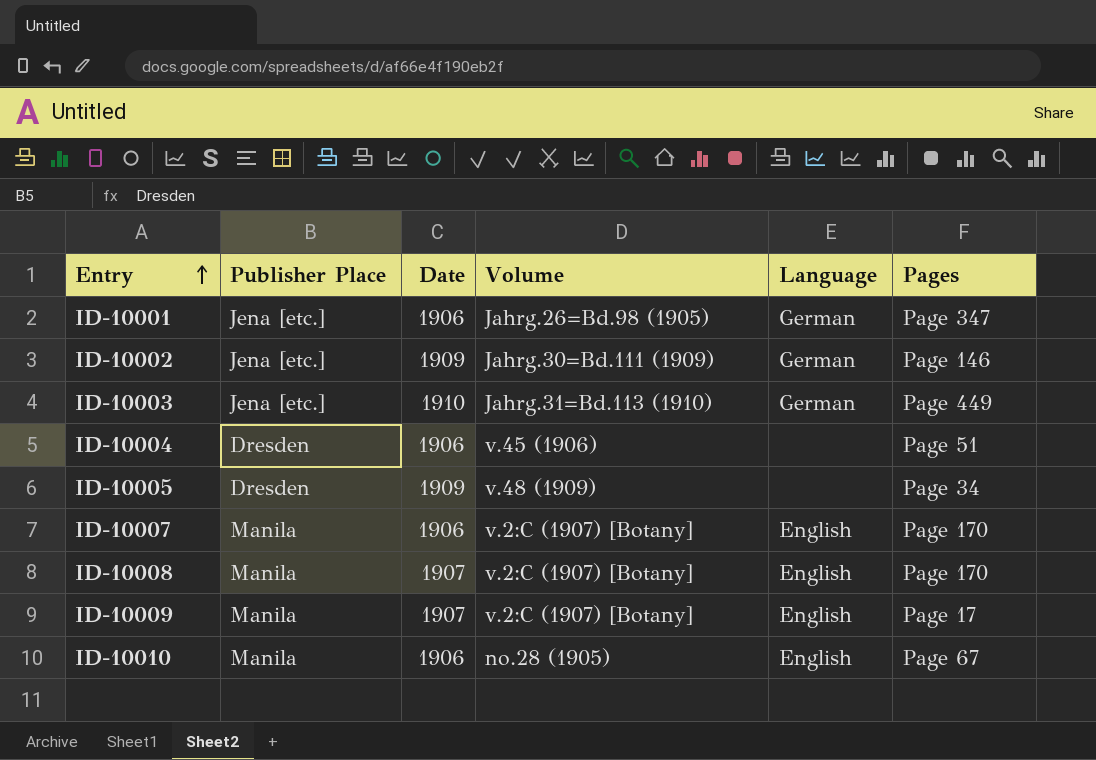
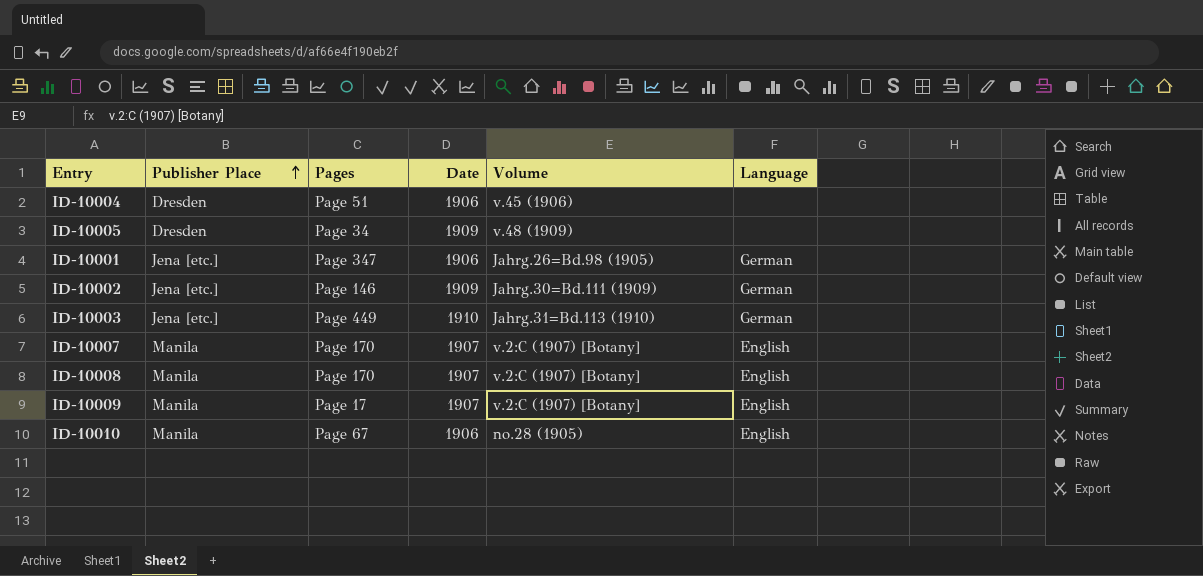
row order: Entry ascending -> Publisher Place ascending
column Pages | position: 6 -> 3
ID-10007 | Date: 1906 -> 1907

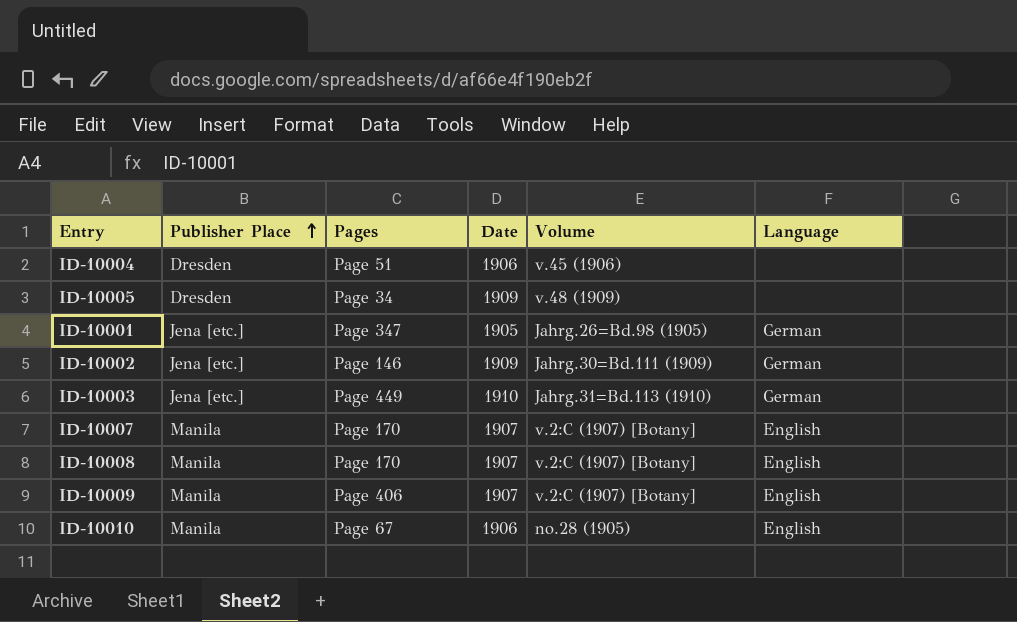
ID-10001 | Date: 1906 -> 1905
ID-10009 | Pages: Page 17 -> Page 406

